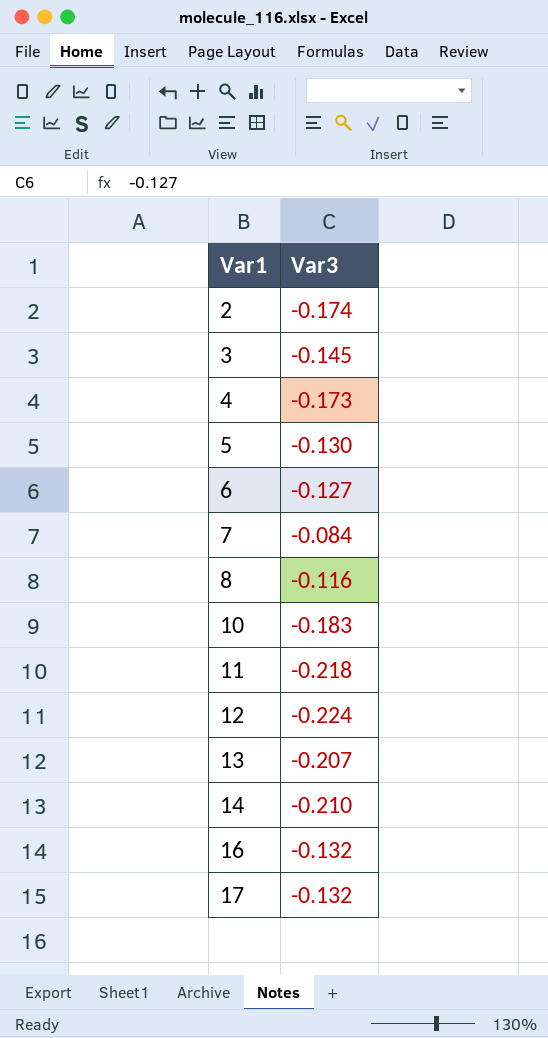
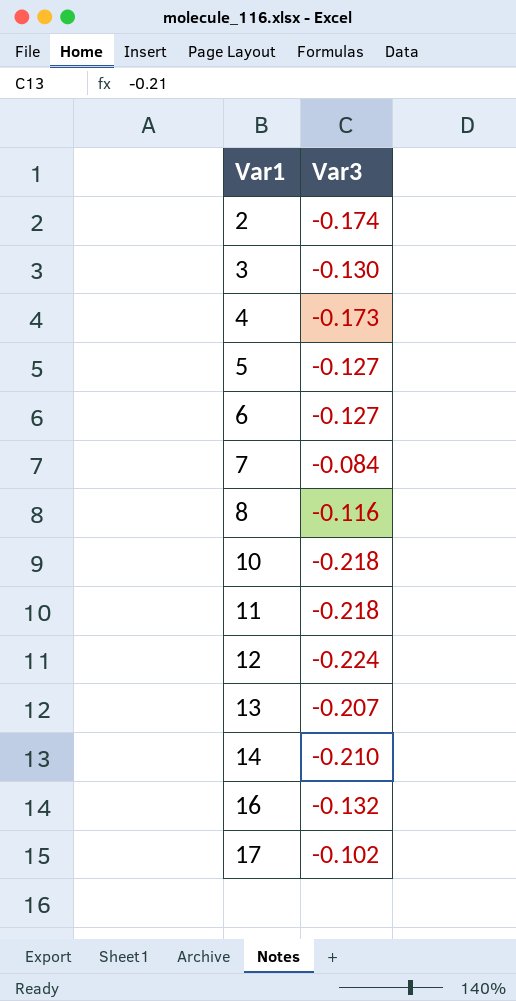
3 | Var3: -0.145 -> -0.130
5 | Var3: -0.130 -> -0.127
10 | Var3: -0.183 -> -0.218
17 | Var3: -0.132 -> -0.102

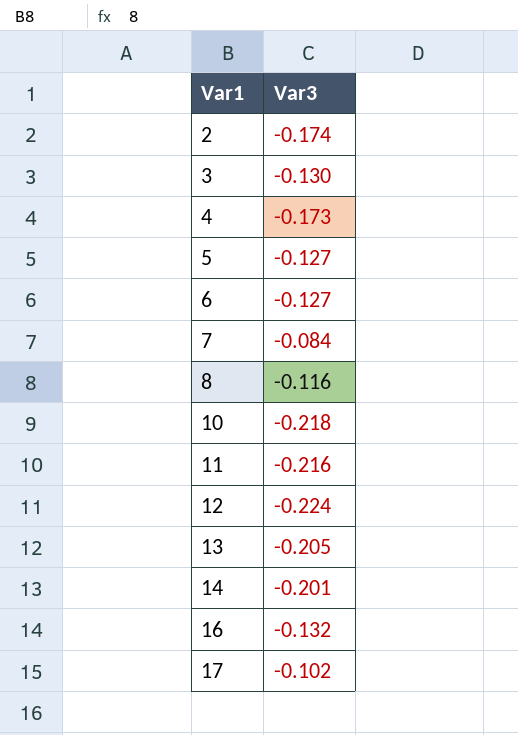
11 | Var3: -0.218 -> -0.216
13 | Var3: -0.207 -> -0.205
14 | Var3: -0.210 -> -0.201

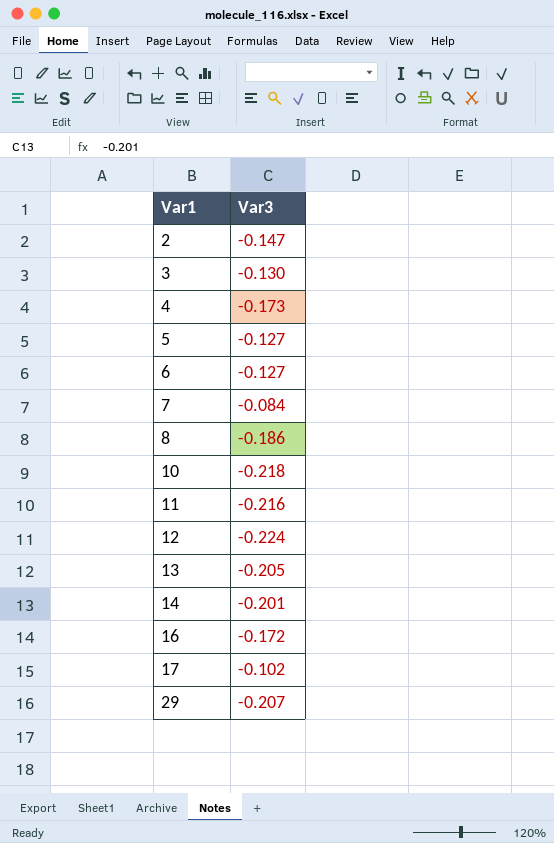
2 | Var3: -0.174 -> -0.147
8 | Var3: -0.116 -> -0.186
16 | Var3: -0.132 -> -0.172
row 29: none -> -0.207

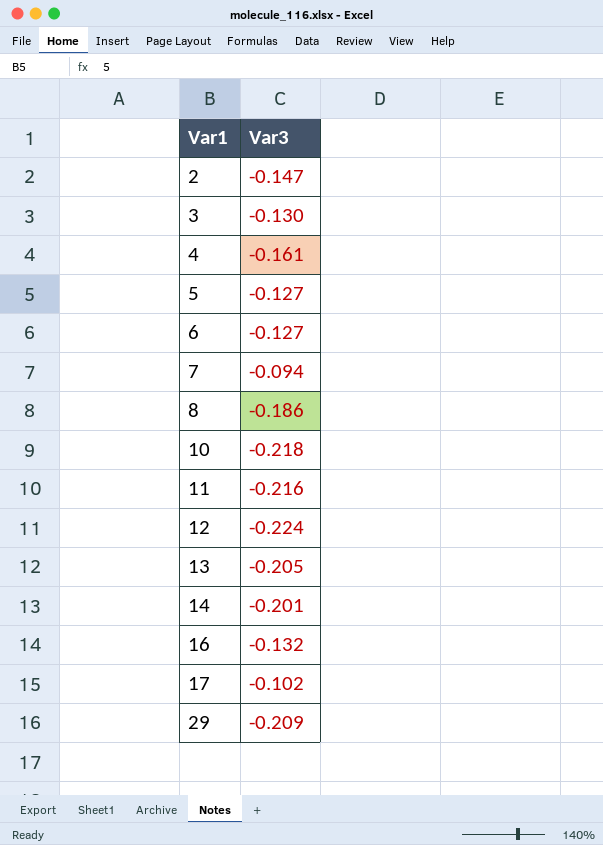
4 | Var3: -0.173 -> -0.161
7 | Var3: -0.084 -> -0.094
16 | Var3: -0.172 -> -0.132
29 | Var3: -0.207 -> -0.209

